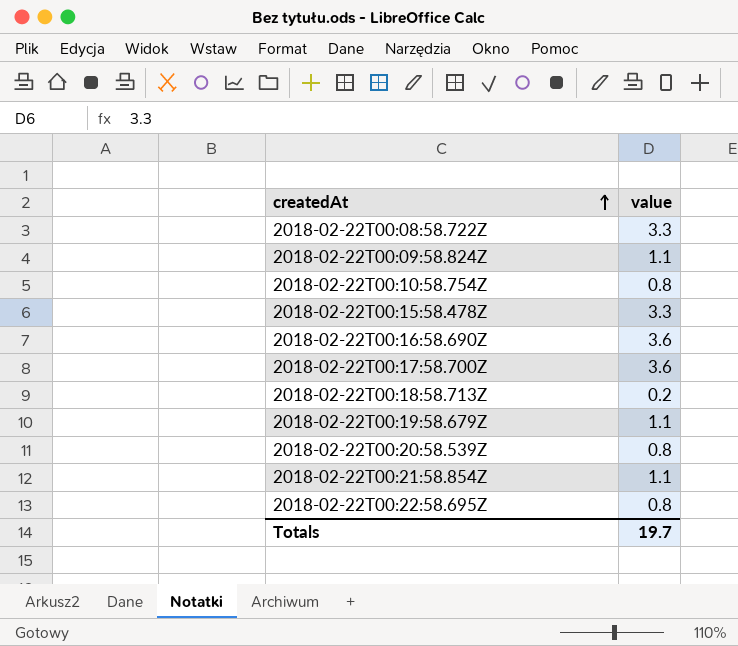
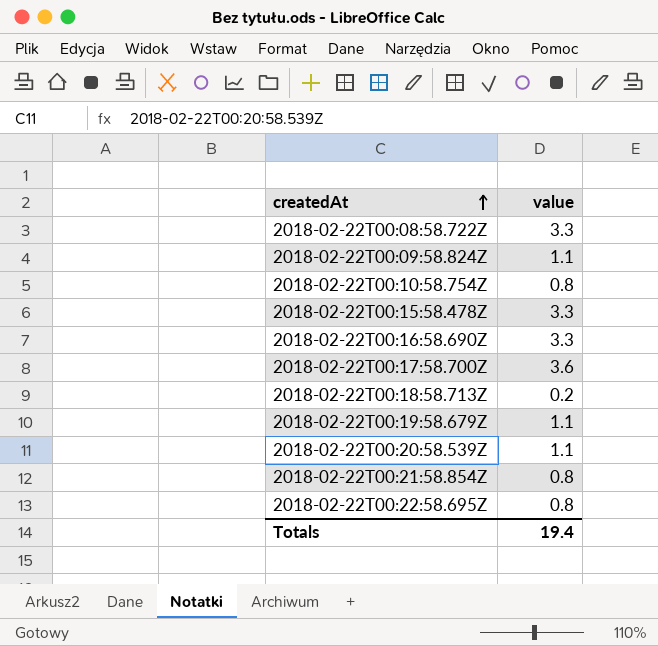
2018-02-22T00:16:58.690Z | value: 3.6 -> 3.3
2018-02-22T00:20:58.539Z | value: 0.8 -> 1.1
2018-02-22T00:21:58.854Z | value: 1.1 -> 0.8
Totals | value: 19.7 -> 19.4

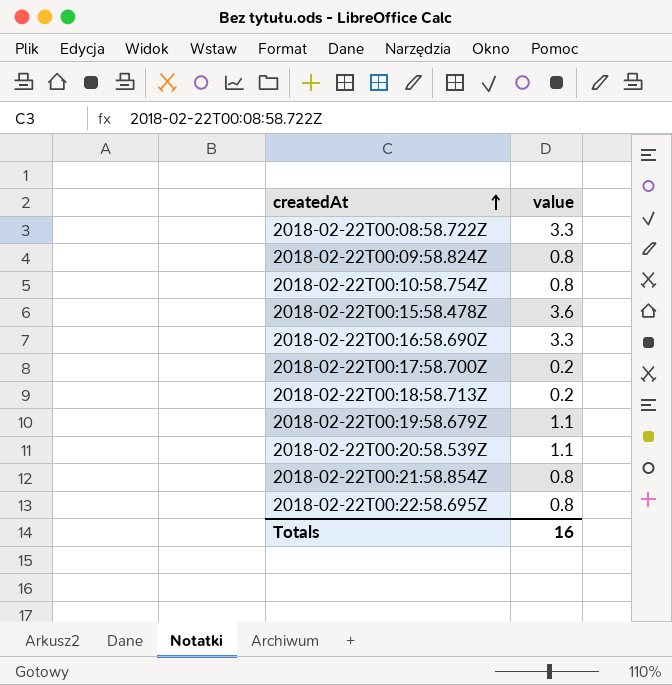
2018-02-22T00:09:58.824Z | value: 1.1 -> 0.8
2018-02-22T00:15:58.478Z | value: 3.3 -> 3.6
2018-02-22T00:17:58.700Z | value: 3.6 -> 0.2
Totals | value: 19.4 -> 16

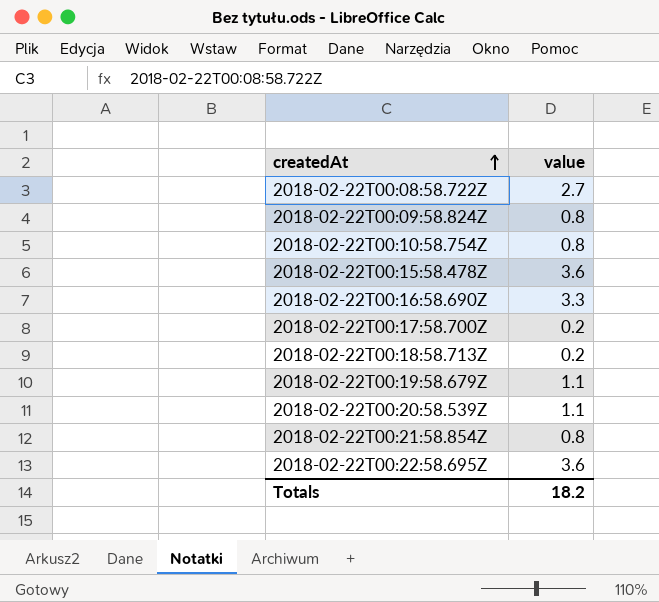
2018-02-22T00:08:58.722Z | value: 3.3 -> 2.7
2018-02-22T00:22:58.695Z | value: 0.8 -> 3.6
Totals | value: 16 -> 18.2

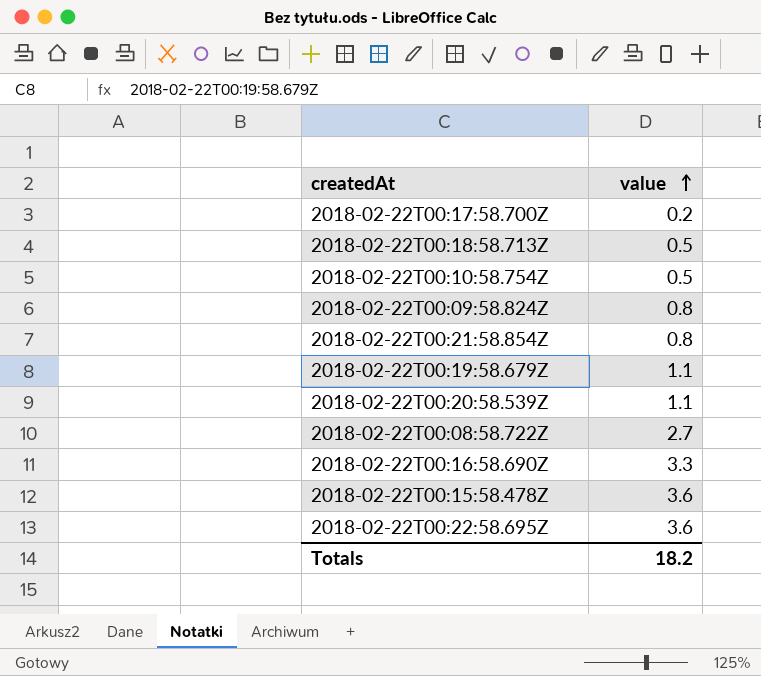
row order: createdAt ascending -> value ascending
2018-02-22T00:18:58.713Z | value: 0.2 -> 0.5
2018-02-22T00:10:58.754Z | value: 0.8 -> 0.5

